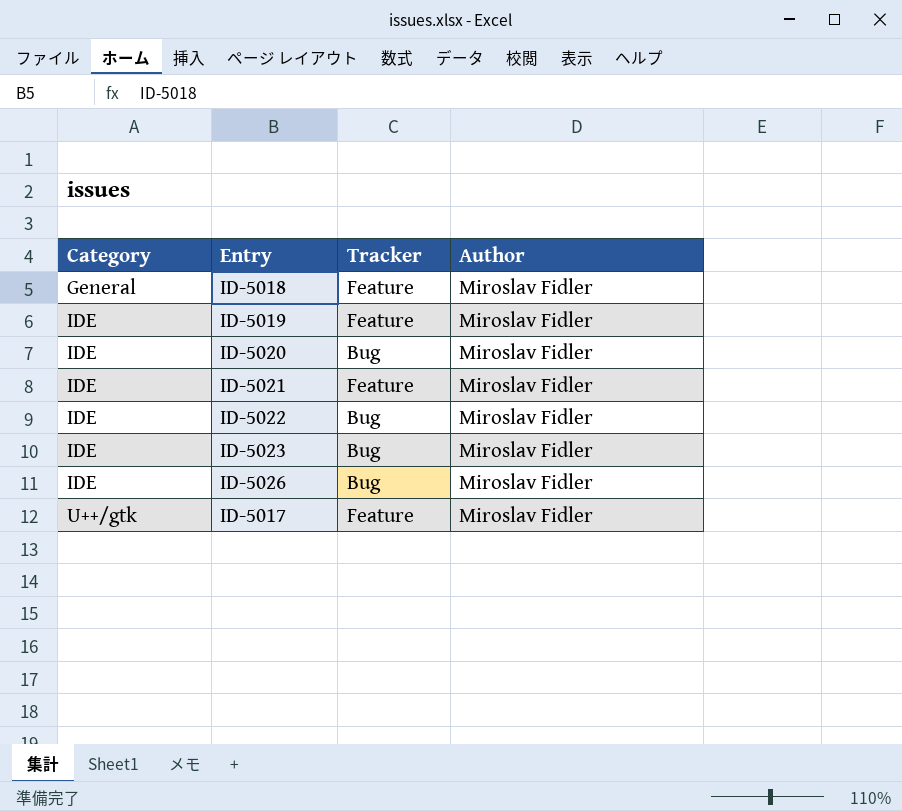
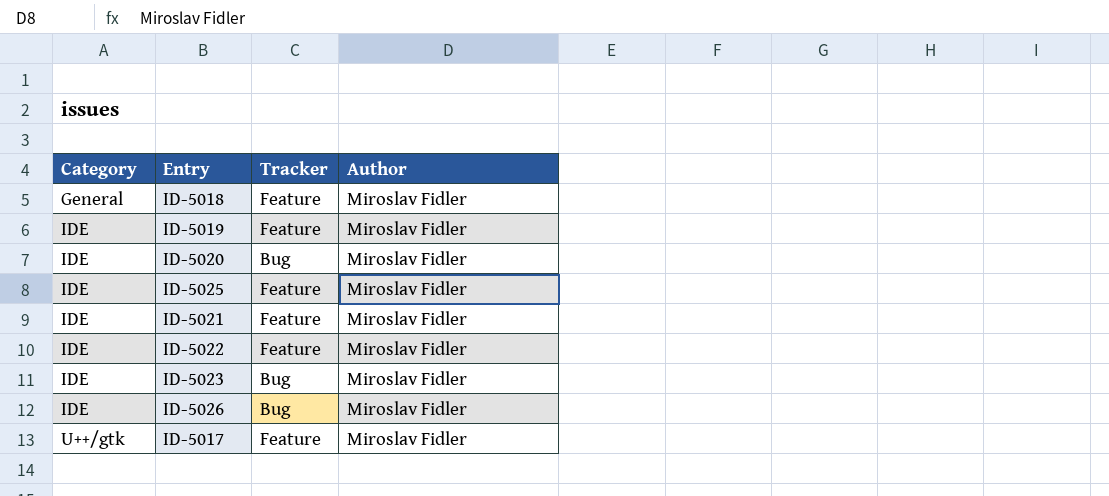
row ID-5025: none -> IDE | Feature | Miroslav Fidler
ID-5022 | Tracker: Bug -> Feature

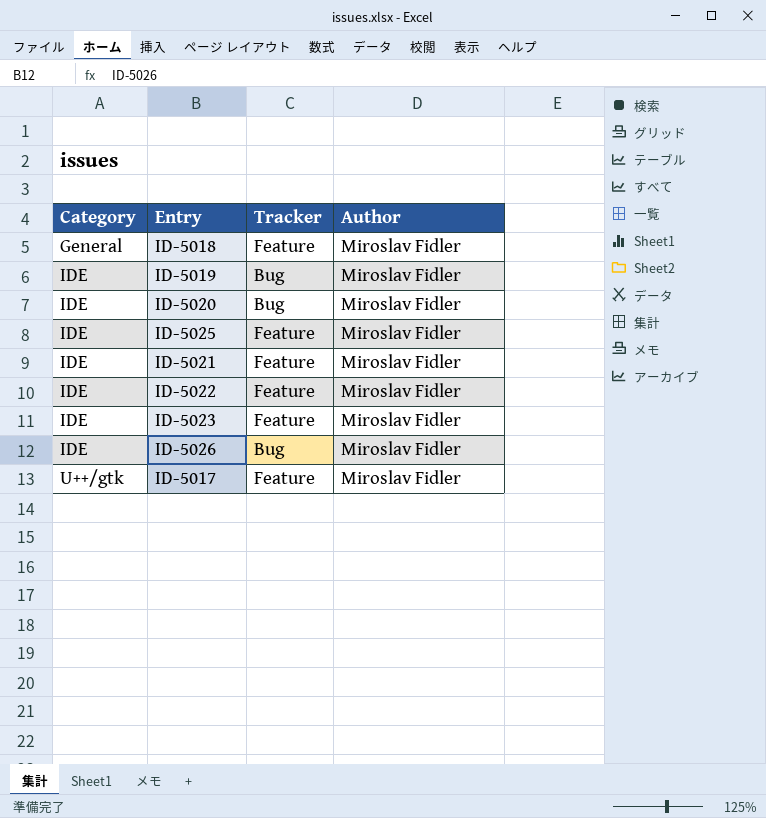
ID-5019 | Tracker: Feature -> Bug
ID-5023 | Tracker: Bug -> Feature

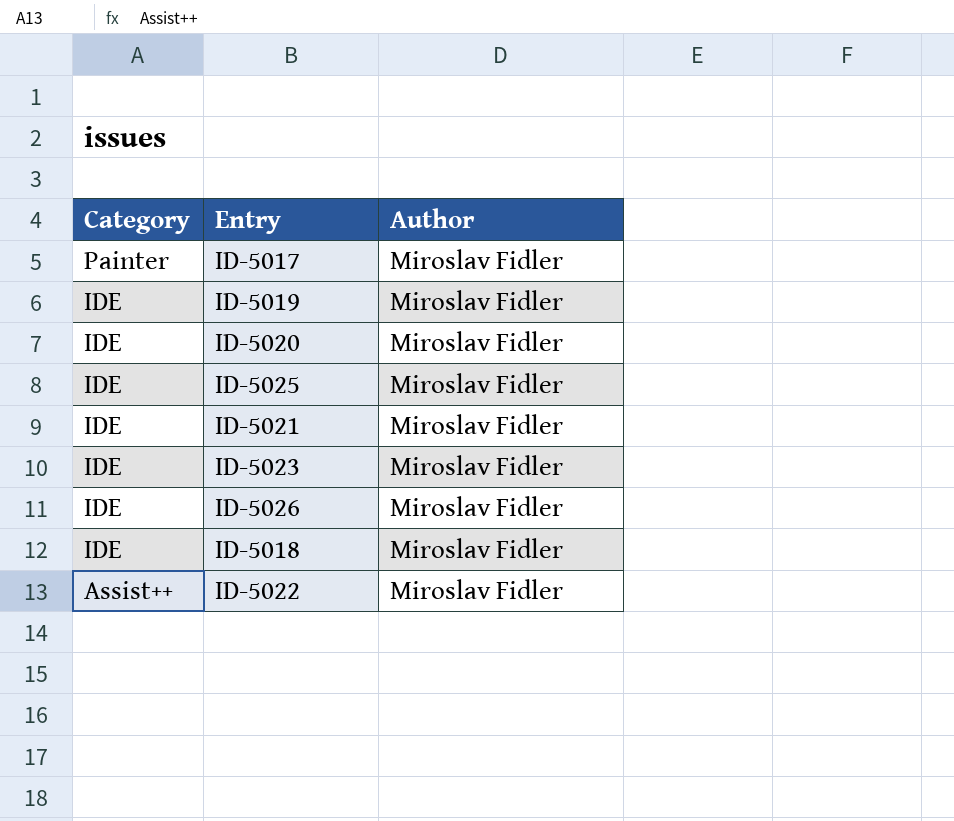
row order: Category ascending -> Category descending
column Tracker | position: 3 -> none
ID-5017 | Category: U++/gtk -> Painter
ID-5018 | Category: General -> IDE
ID-5022 | Category: IDE -> Assist++

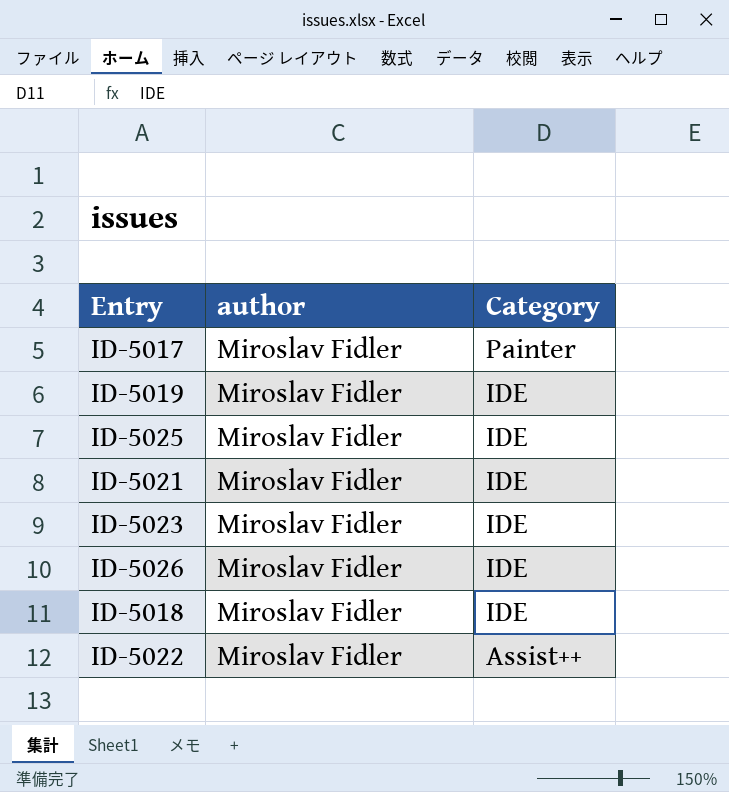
column name: Author -> author
column Category | position: 1 -> 3
row ID-5020: IDE | Miroslav Fidler -> none

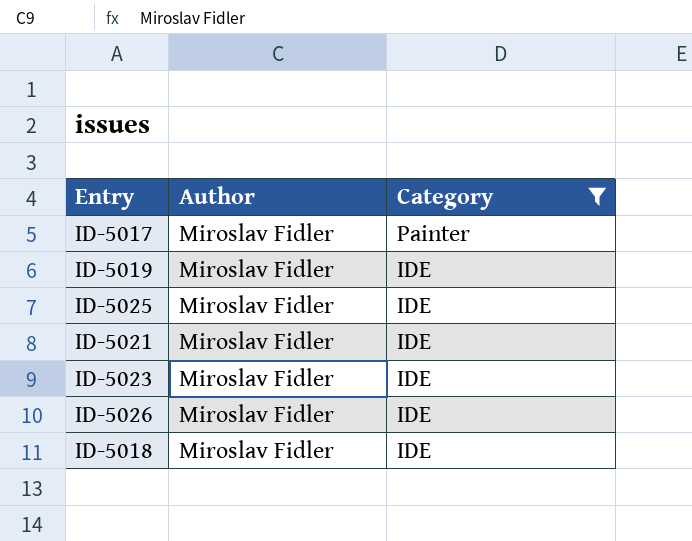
filter: none -> Category != Assist++
column name: author -> Author

